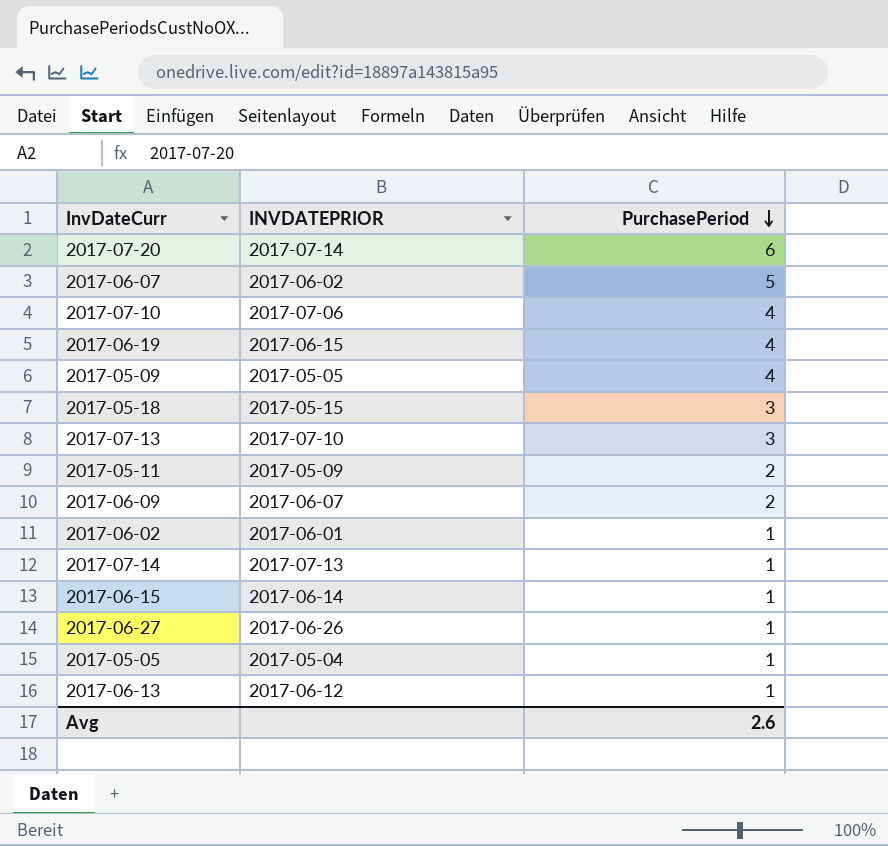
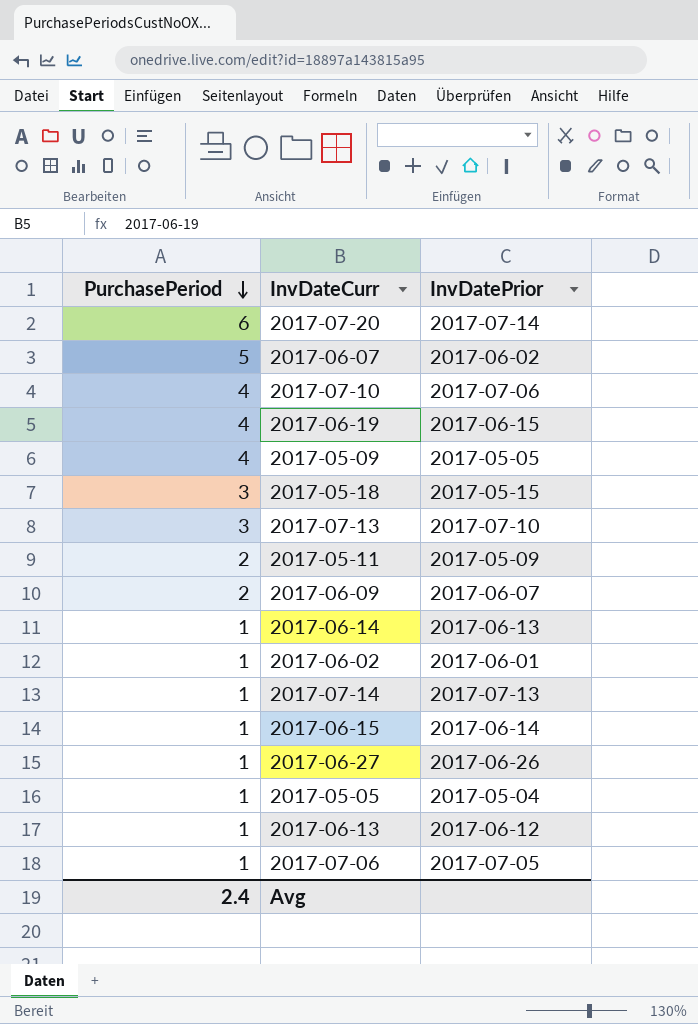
column PurchasePeriod | position: 3 -> 1
column name: INVDATEPRIOR -> InvDatePrior
row 2017-06-14: none -> 1 | 2017-06-13
row 2017-07-06: none -> 1 | 2017-07-05
Avg | PurchasePeriod: 2.6 -> 2.4

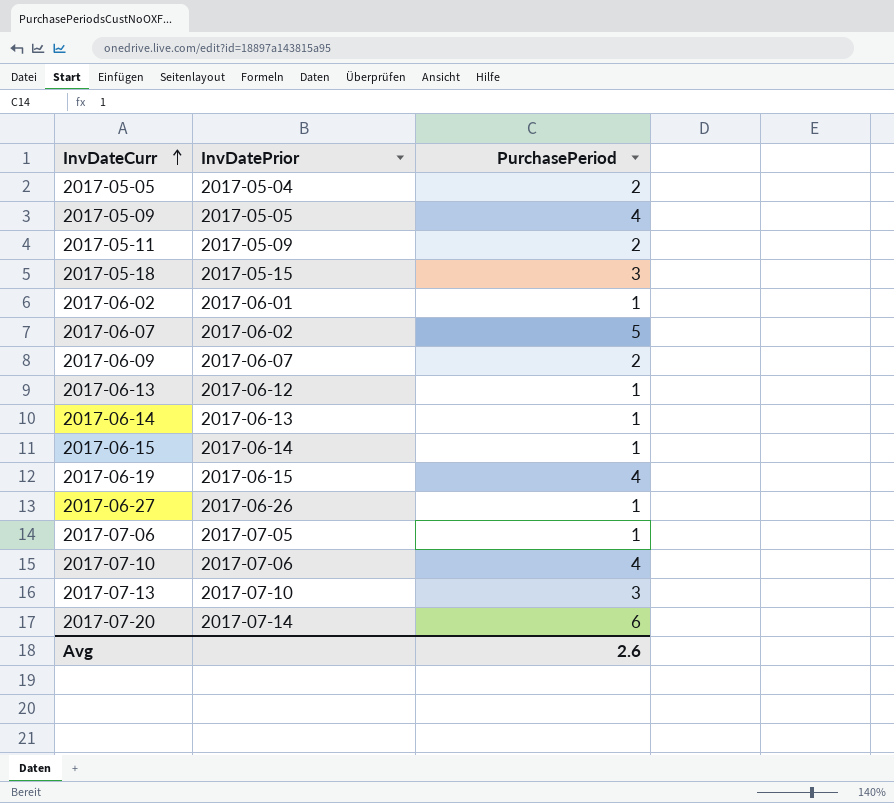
row order: PurchasePeriod descending -> InvDateCurr ascending
column PurchasePeriod | position: 1 -> 3
row 2017-07-14: 1 | 2017-07-13 -> none
2017-05-05 | PurchasePeriod: 1 -> 2
Avg | PurchasePeriod: 2.4 -> 2.6

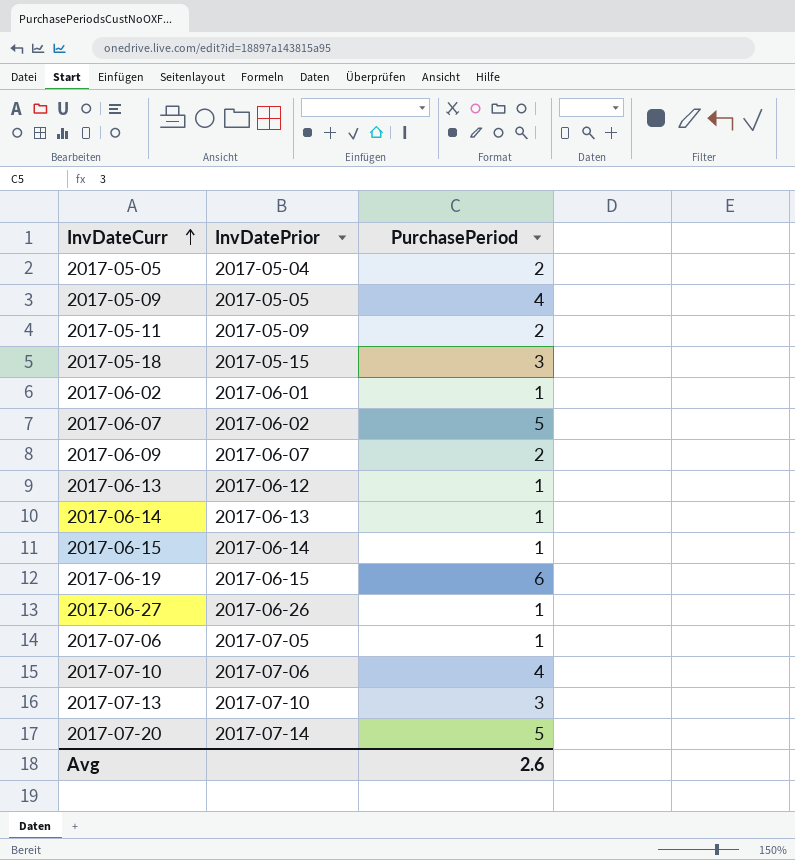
2017-06-19 | PurchasePeriod: 4 -> 6
2017-07-20 | PurchasePeriod: 6 -> 5

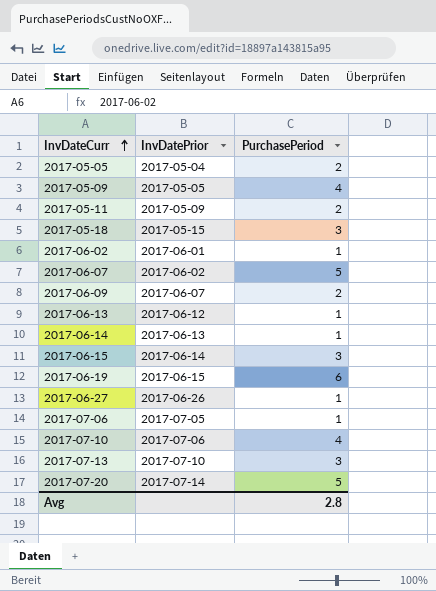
2017-06-15 | PurchasePeriod: 1 -> 3
Avg | PurchasePeriod: 2.6 -> 2.8

